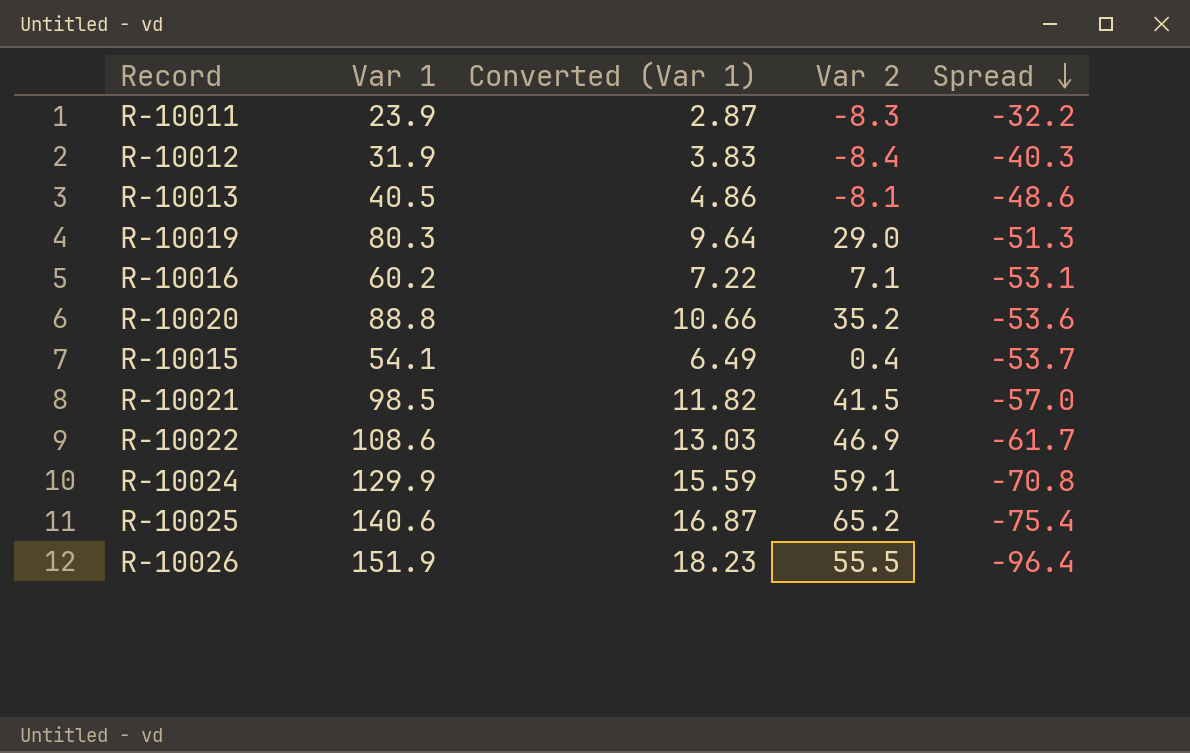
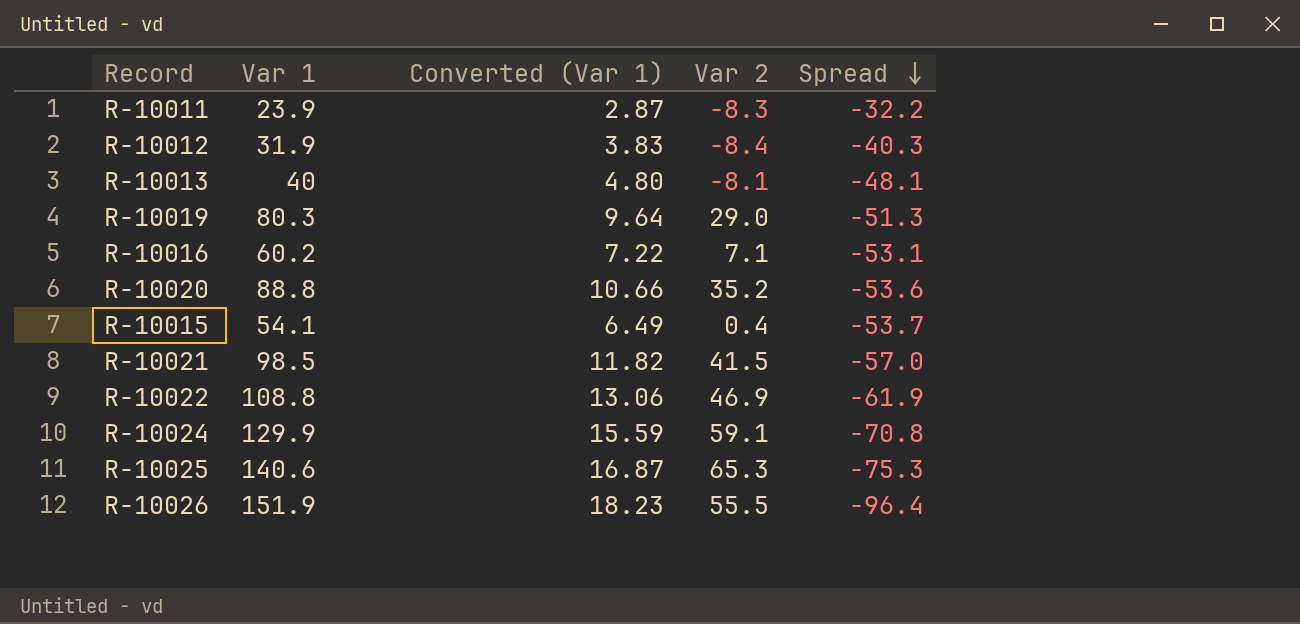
R-10013 | Var 1: 40.5 -> 40
R-10013 | Converted (Var 1): 4.86 -> 4.80
R-10013 | Spread: -48.6 -> -48.1
R-10022 | Var 1: 108.6 -> 108.8
R-10022 | Converted (Var 1): 13.03 -> 13.06
R-10022 | Spread: -61.7 -> -61.9
R-10025 | Var 2: 65.2 -> 65.3
R-10025 | Spread: -75.4 -> -75.3

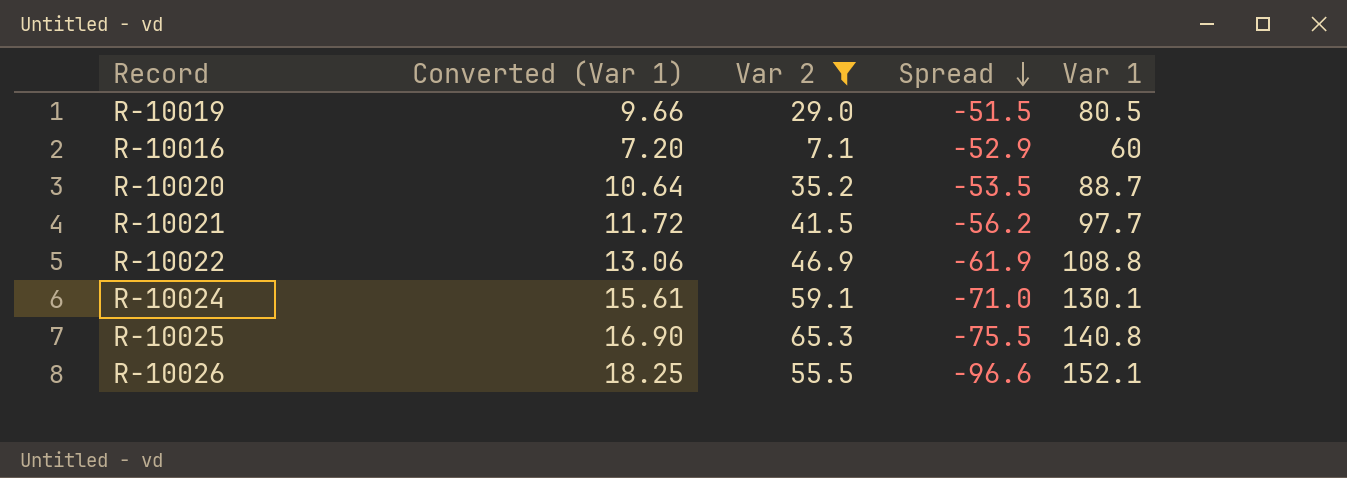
filter: none -> Var 2 >= 7.1
column Var 1 | position: 2 -> 5
R-10019 | Converted (Var 1): 9.64 -> 9.66
R-10019 | Spread: -51.3 -> -51.5
R-10019 | Var 1: 80.3 -> 80.5
R-10016 | Converted (Var 1): 7.22 -> 7.20
R-10016 | Spread: -53.1 -> -52.9
R-10016 | Var 1: 60.2 -> 60
R-10020 | Converted (Var 1): 10.66 -> 10.64
R-10020 | Spread: -53.6 -> -53.5
R-10020 | Var 1: 88.8 -> 88.7
R-10021 | Converted (Var 1): 11.82 -> 11.72
R-10021 | Spread: -57.0 -> -56.2
R-10021 | Var 1: 98.5 -> 97.7
R-10024 | Converted (Var 1): 15.59 -> 15.61
R-10024 | Spread: -70.8 -> -71.0
R-10024 | Var 1: 129.9 -> 130.1
R-10025 | Converted (Var 1): 16.87 -> 16.90
R-10025 | Spread: -75.3 -> -75.5
R-10025 | Var 1: 140.6 -> 140.8
R-10026 | Converted (Var 1): 18.23 -> 18.25
R-10026 | Spread: -96.4 -> -96.6
R-10026 | Var 1: 151.9 -> 152.1

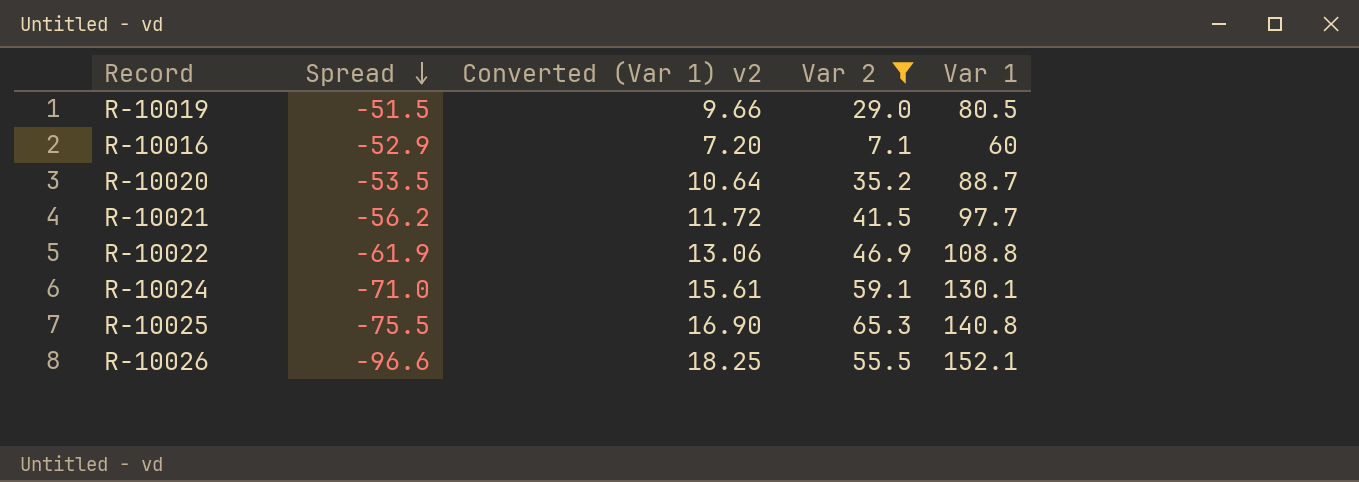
column Spread | position: 4 -> 2
column name: Converted (Var 1) -> Converted (Var 1) v2

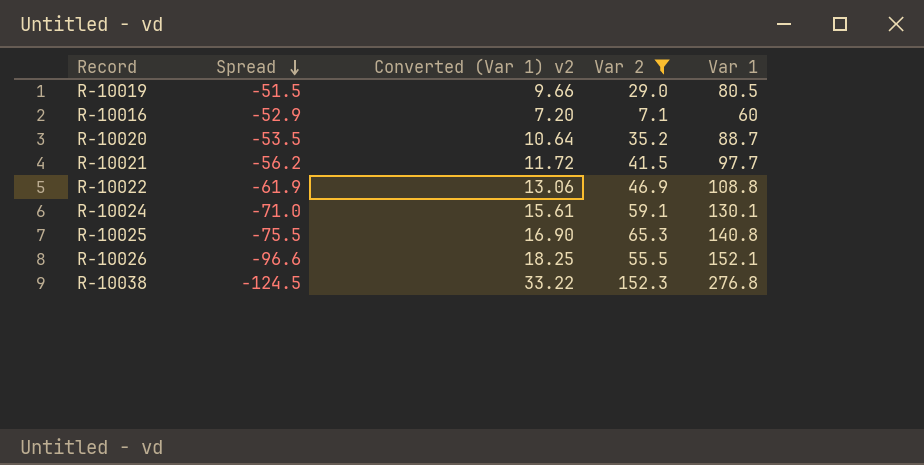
row R-10038: none -> -124.5 | 33.22 | 152.3 | 276.8

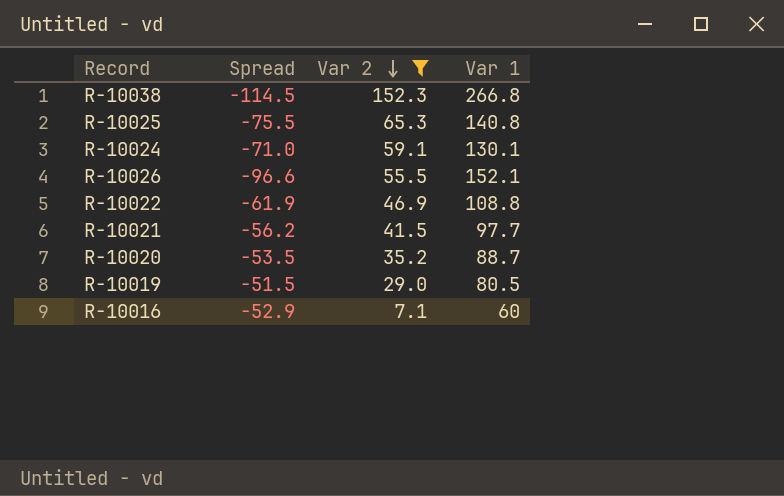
row order: Spread descending -> Var 2 descending
column Converted (Var 1) v2 | formula: [Var 1] * 0.12 -> none
R-10038 | Spread: -124.5 -> -114.5
R-10038 | Var 1: 276.8 -> 266.8

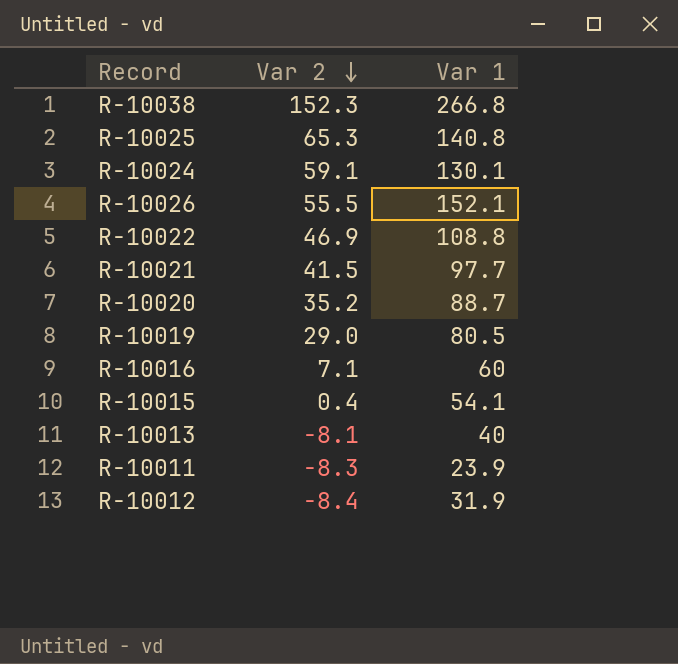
filter: Var 2 >= 7.1 -> none
column Spread | formula: [Var 2] - [Var 1] -> none

